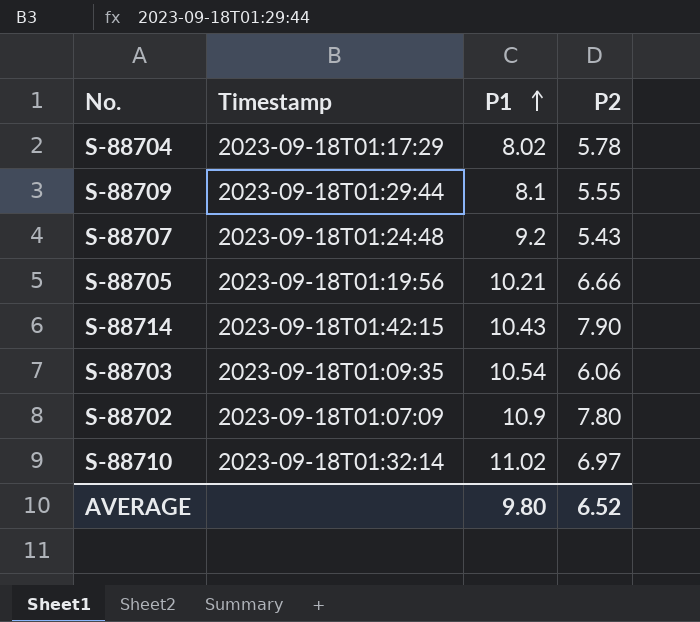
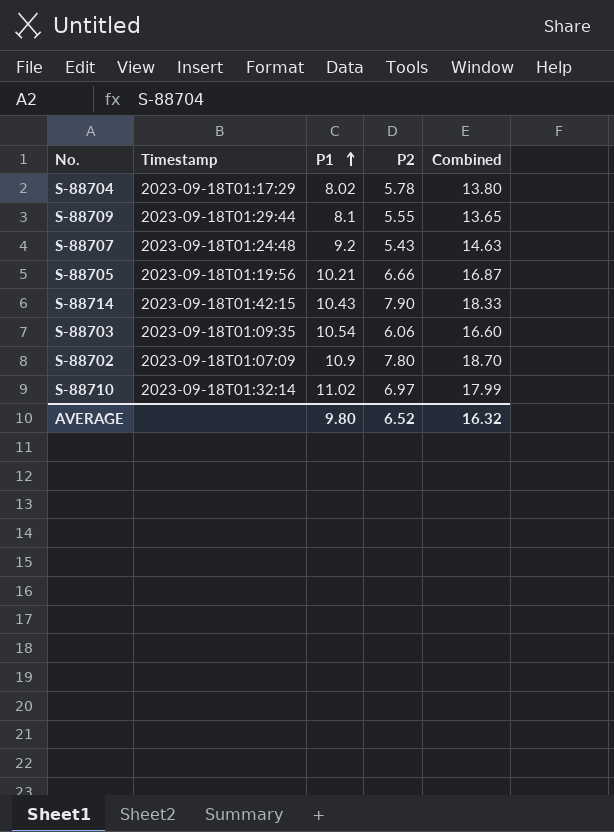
column Combined | formula: none -> [P1] + [P2]

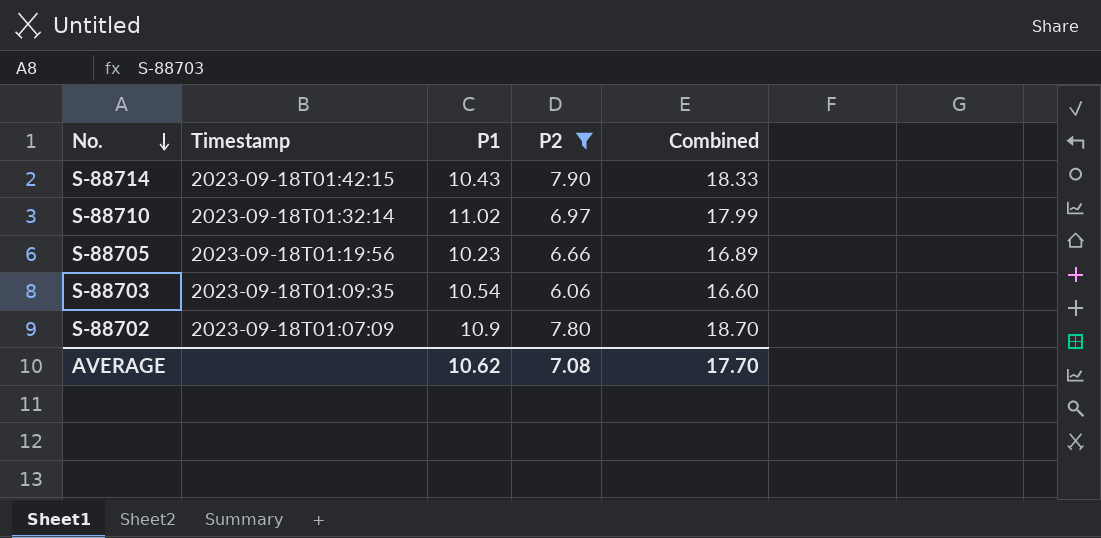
filter: none -> P2 >= 6.06
row order: P1 ascending -> No. descending
S-88705 | P1: 10.21 -> 10.23
S-88705 | Combined: 16.87 -> 16.89
AVERAGE | P1: 9.80 -> 10.62
AVERAGE | P2: 6.52 -> 7.08
AVERAGE | Combined: 16.32 -> 17.70

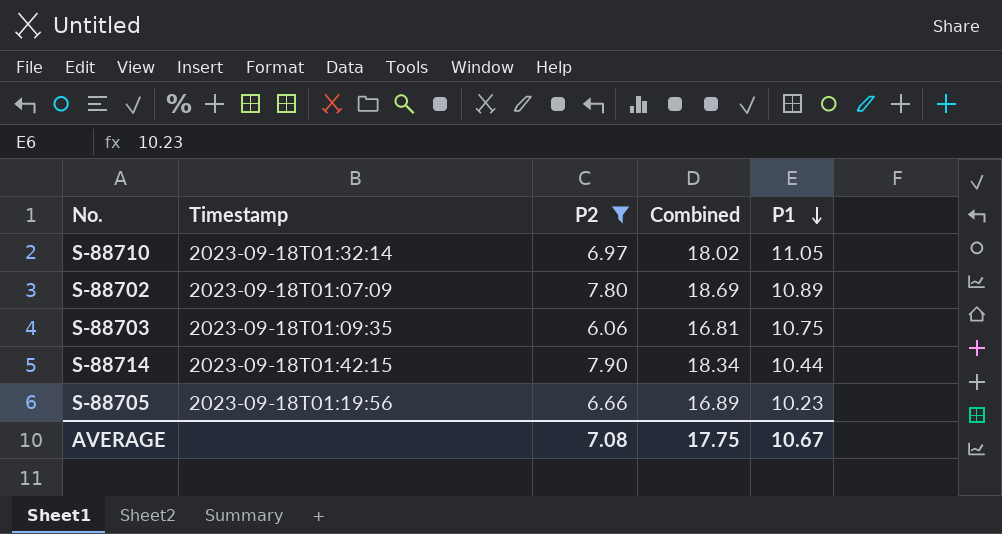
row order: No. descending -> P1 descending
column P1 | position: 3 -> 5
S-88710 | Combined: 17.99 -> 18.02
S-88710 | P1: 11.02 -> 11.05
S-88702 | Combined: 18.70 -> 18.69
S-88702 | P1: 10.9 -> 10.89
S-88703 | Combined: 16.60 -> 16.81
S-88703 | P1: 10.54 -> 10.75
S-88714 | Combined: 18.33 -> 18.34
S-88714 | P1: 10.43 -> 10.44
AVERAGE | Combined: 17.70 -> 17.75
AVERAGE | P1: 10.62 -> 10.67

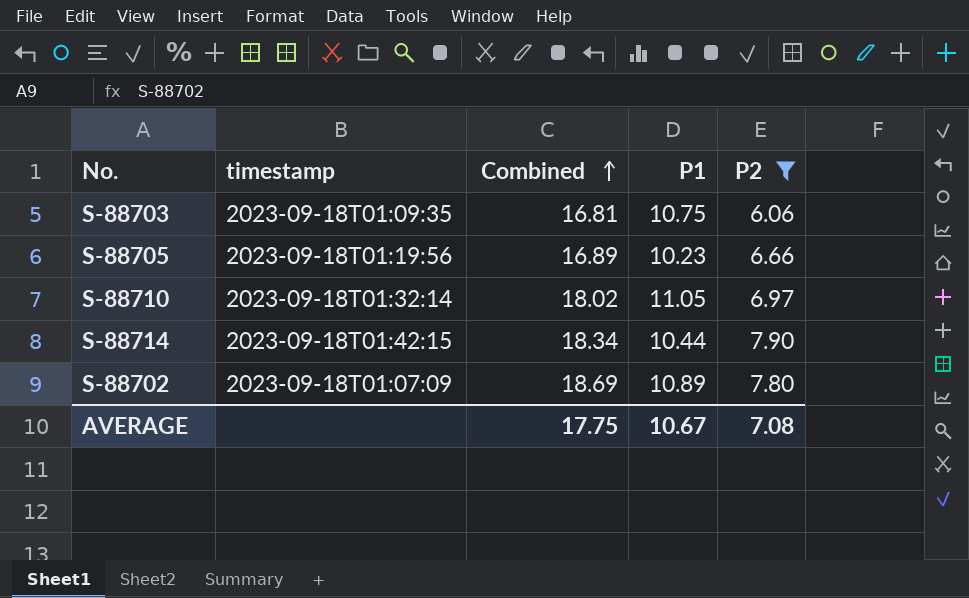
row order: P1 descending -> Combined ascending
column name: Timestamp -> timestamp
column P2 | position: 3 -> 5

